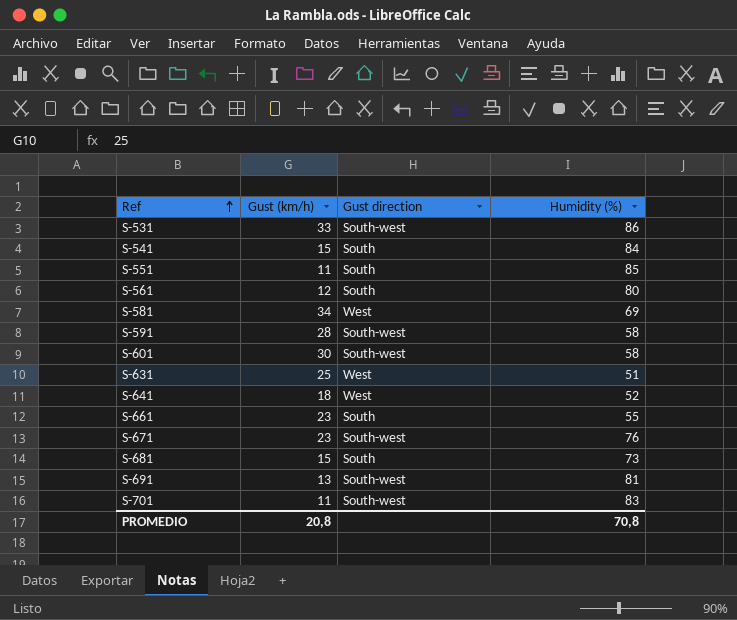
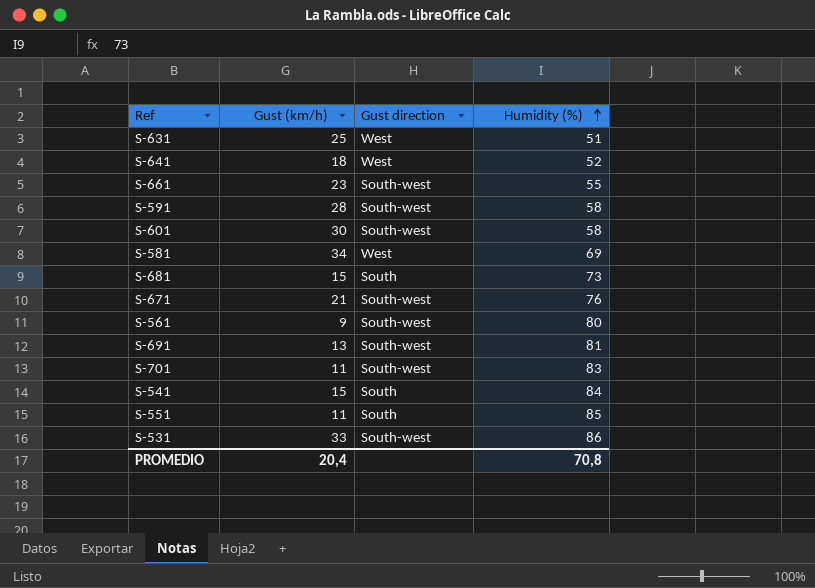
row order: Ref ascending -> Humidity (%) ascending
S-661 | Gust direction: South -> South-west
S-671 | Gust (km/h): 23 -> 21
S-561 | Gust (km/h): 12 -> 9
S-561 | Gust direction: South -> South-west
PROMEDIO | Gust (km/h): 20,8 -> 20,4

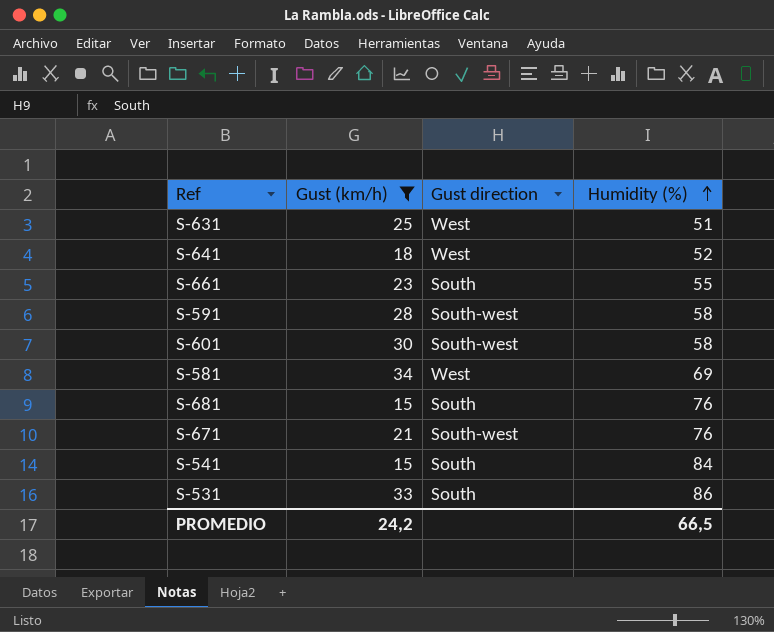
filter: none -> Gust (km/h) >= 15
S-661 | Gust direction: South-west -> South
S-681 | Humidity (%): 73 -> 76
S-531 | Gust direction: South-west -> South
PROMEDIO | Gust (km/h): 20,4 -> 24,2
PROMEDIO | Humidity (%): 70,8 -> 66,5

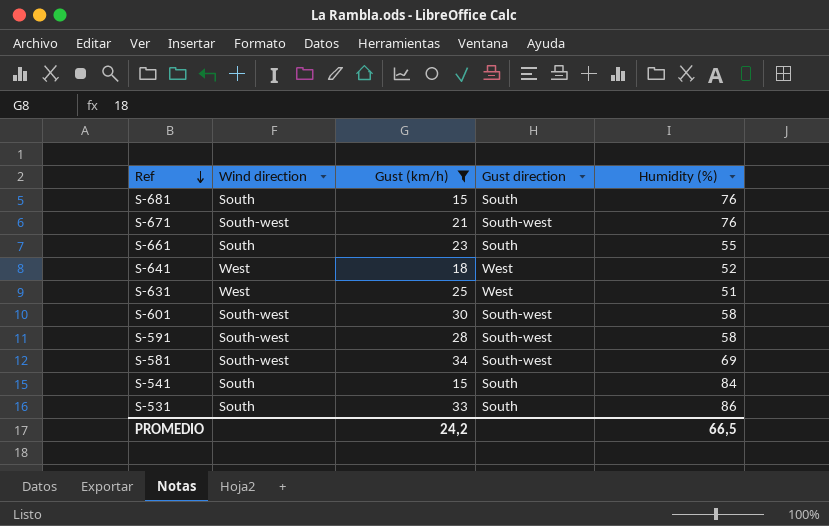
row order: Humidity (%) ascending -> Ref descending
column Wind direction | position: none -> 2
S-581 | Gust direction: West -> South-west

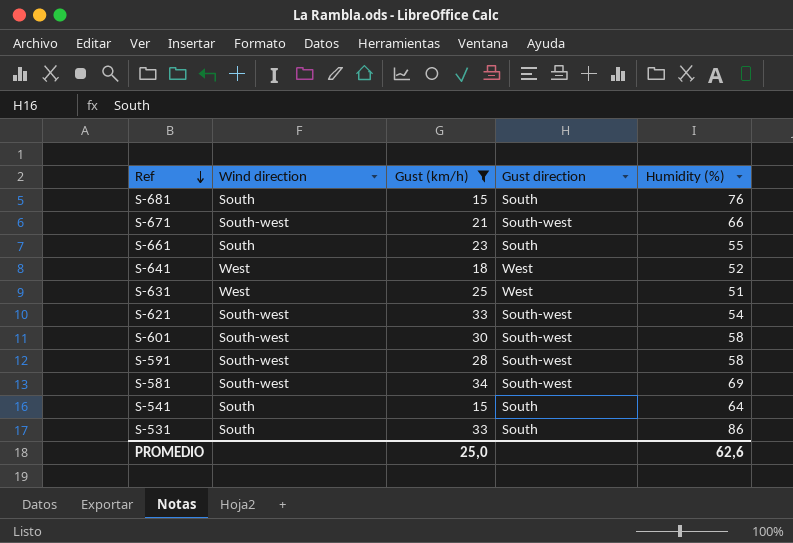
S-671 | Humidity (%): 76 -> 66
row S-621: none -> South-west | 33 | South-west | 54
S-541 | Humidity (%): 84 -> 64
PROMEDIO | Gust (km/h): 24,2 -> 25,0
PROMEDIO | Humidity (%): 66,5 -> 62,6

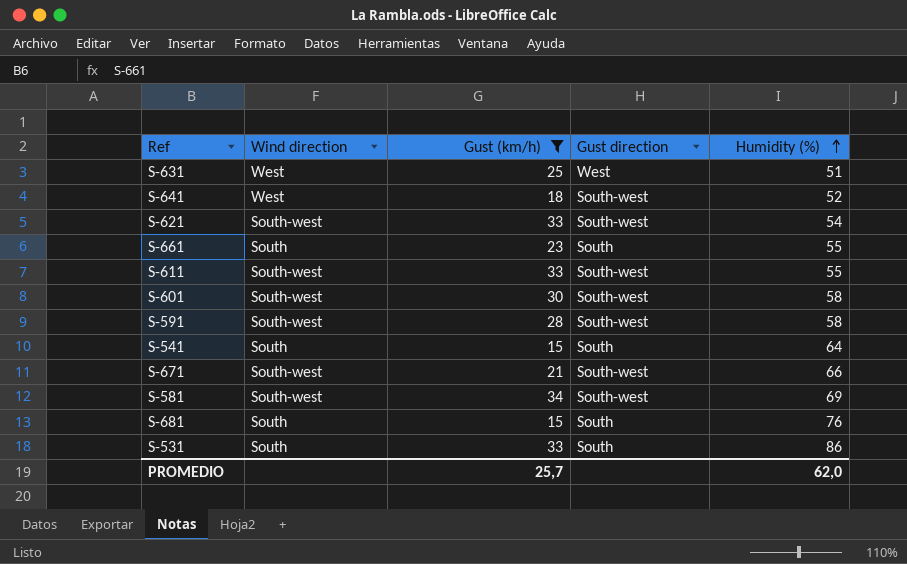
row order: Ref descending -> Humidity (%) ascending
S-641 | Gust direction: West -> South-west
row S-611: none -> South-west | 33 | South-west | 55
PROMEDIO | Gust (km/h): 25,0 -> 25,7
PROMEDIO | Humidity (%): 62,6 -> 62,0

